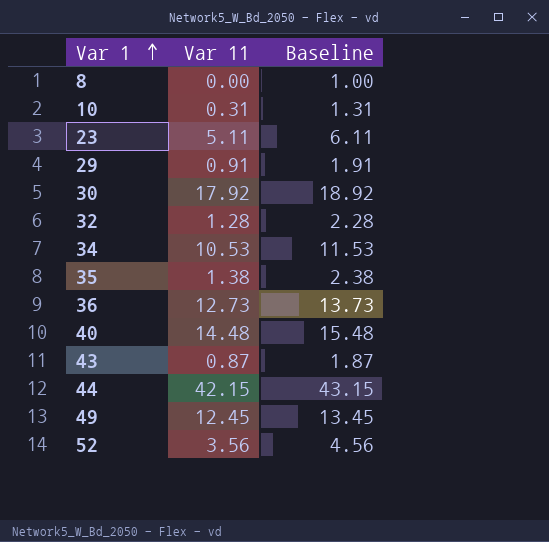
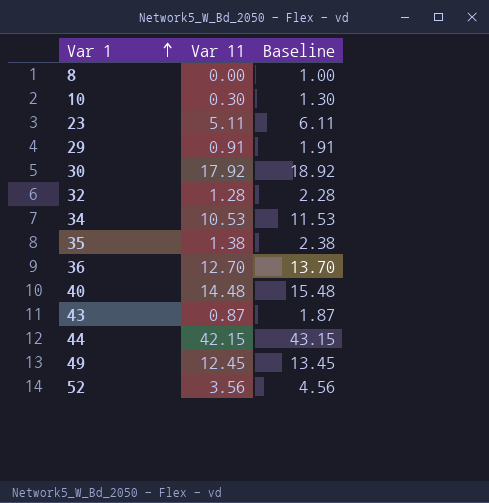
10 | Var 11: 0.31 -> 0.30
10 | Baseline: 1.31 -> 1.30
36 | Var 11: 12.73 -> 12.70
36 | Baseline: 13.73 -> 13.70

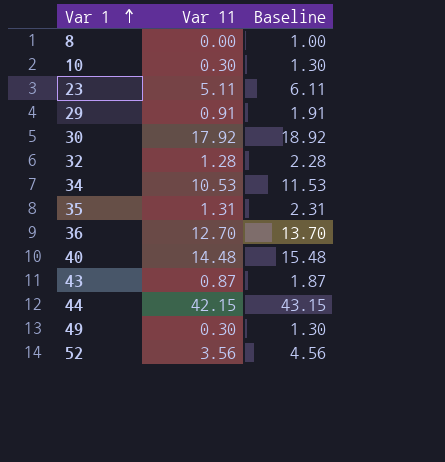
35 | Var 11: 1.38 -> 1.31
35 | Baseline: 2.38 -> 2.31
49 | Var 11: 12.45 -> 0.30
49 | Baseline: 13.45 -> 1.30

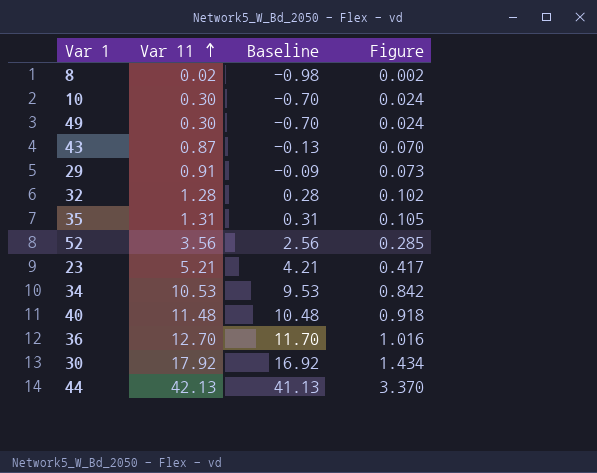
row order: Var 1 ascending -> Var 11 ascending
column Baseline | formula: [Var 11] + 1 -> [Var 11] - 1
column Figure | formula: none -> [Var 11] * 0.08
8 | Var 11: 0.00 -> 0.02
23 | Var 11: 5.11 -> 5.21
40 | Var 11: 14.48 -> 11.48
44 | Var 11: 42.15 -> 42.13

